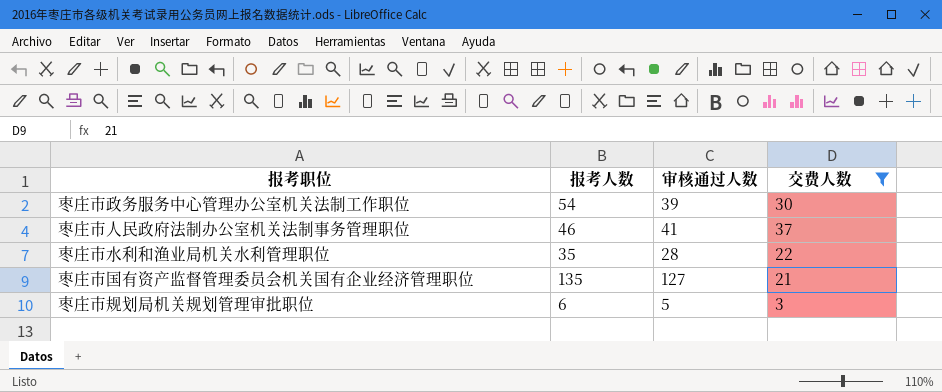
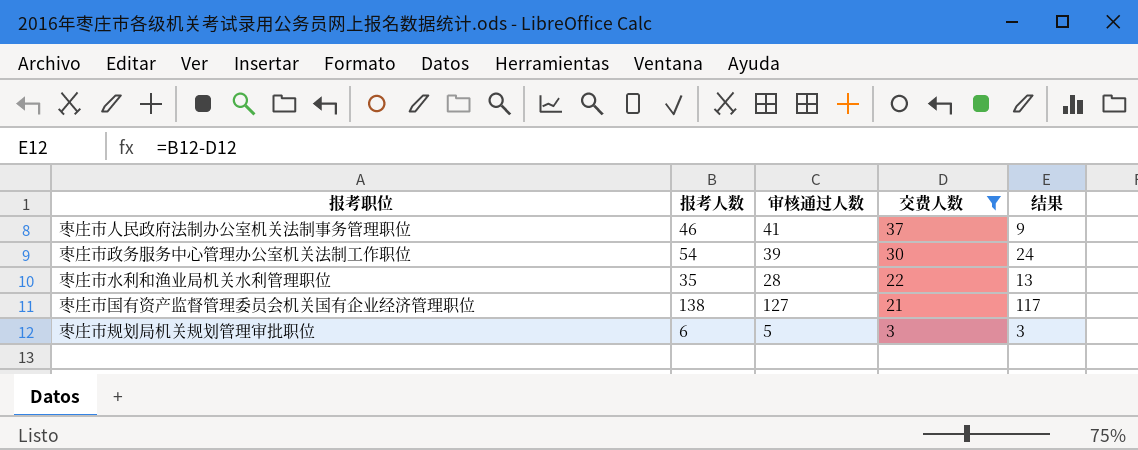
row order: none -> 交费人数 descending
column 结果 | formula: none -> [报考人数] - [交费人数]
枣庄市国有资产监督管理委员会机关国有企业经济管理职位 | 报考人数: 135 -> 138

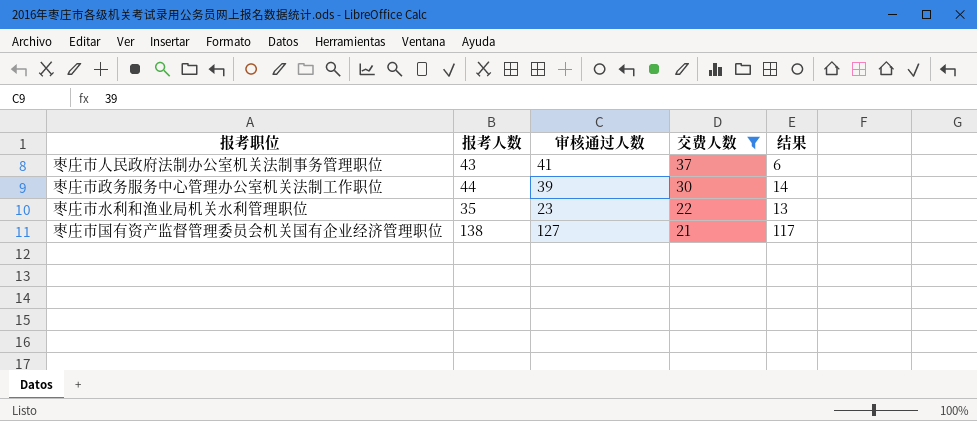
row 枣庄市规划局机关规划管理审批职位: 6 | 5 | 3 | 3 -> none
枣庄市人民政府法制办公室机关法制事务管理职位 | 报考人数: 46 -> 43
枣庄市人民政府法制办公室机关法制事务管理职位 | 结果: 9 -> 6
枣庄市政务服务中心管理办公室机关法制工作职位 | 报考人数: 54 -> 44
枣庄市政务服务中心管理办公室机关法制工作职位 | 结果: 24 -> 14
枣庄市水利和渔业局机关水利管理职位 | 审核通过人数: 28 -> 23

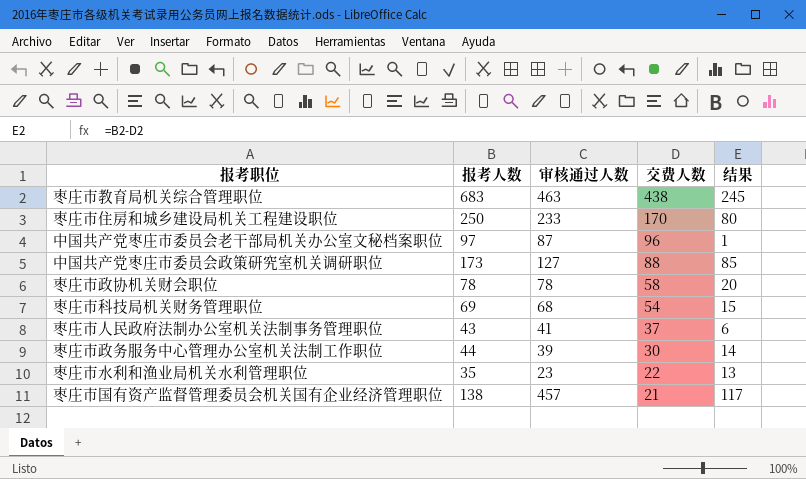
filter: 交费人数 <= 37 -> none
枣庄市国有资产监督管理委员会机关国有企业经济管理职位 | 审核通过人数: 127 -> 457

